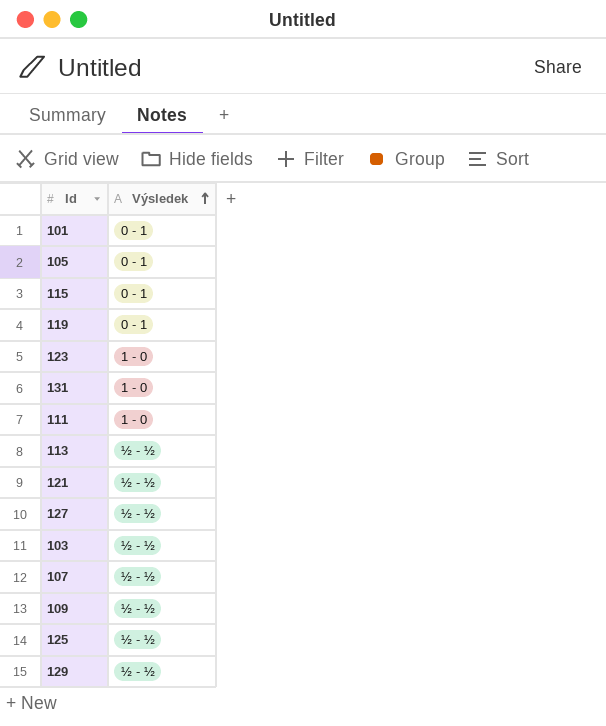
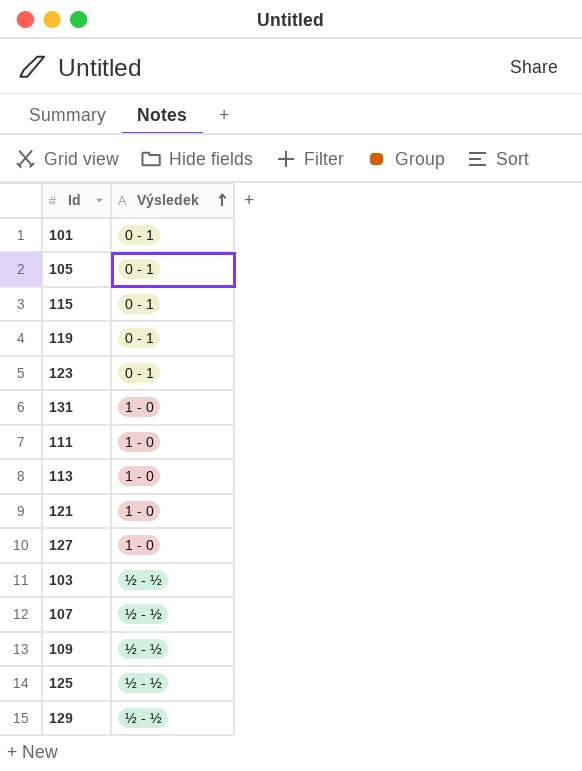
123 | Výsledek: 1 - 0 -> 0 - 1
113 | Výsledek: ½ - ½ -> 1 - 0
121 | Výsledek: ½ - ½ -> 1 - 0
127 | Výsledek: ½ - ½ -> 1 - 0

